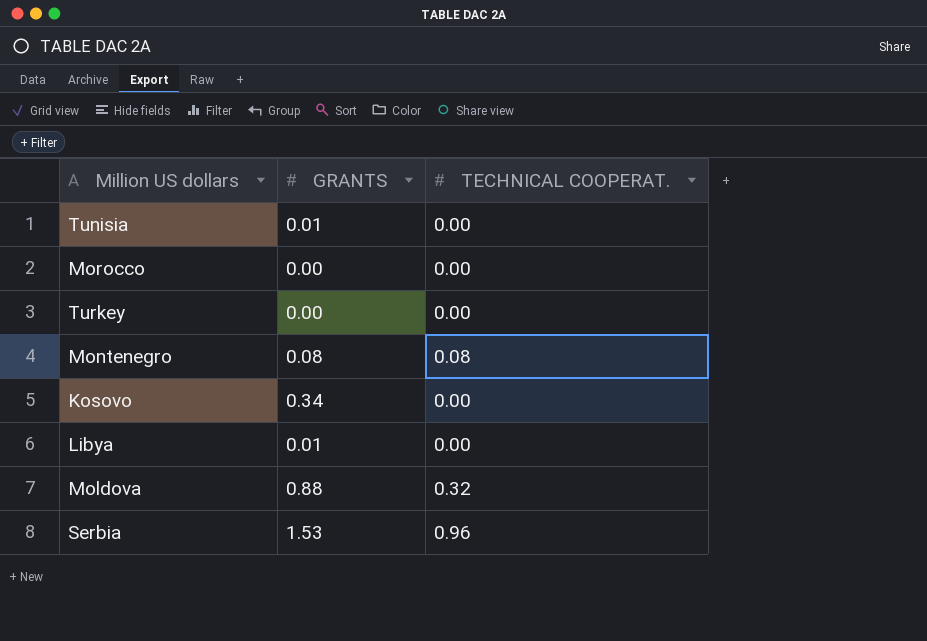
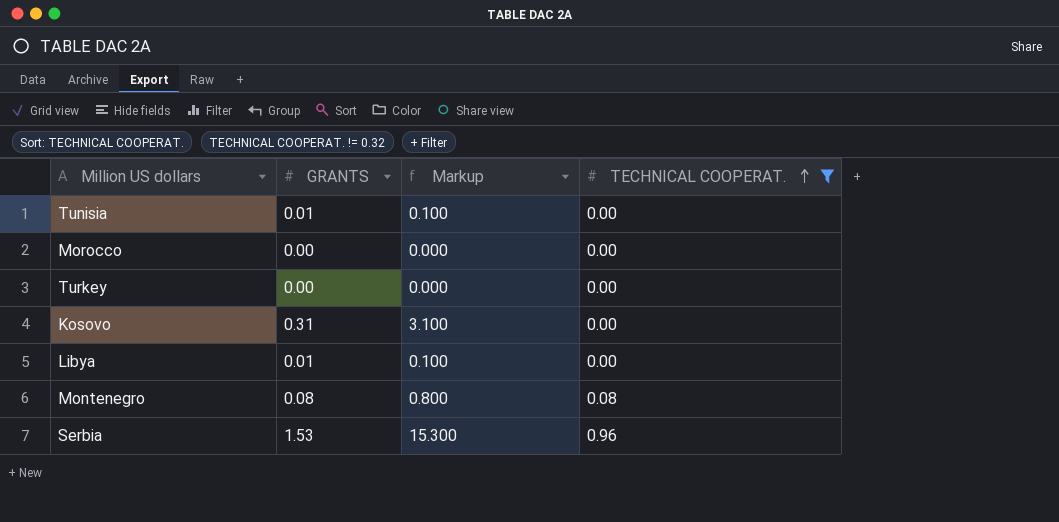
filter: none -> TECHNICAL COOPERAT. != 0.32
row order: none -> TECHNICAL COOPERAT. ascending
column Markup | formula: none -> [GRANTS] * 10
Kosovo | GRANTS: 0.34 -> 0.31

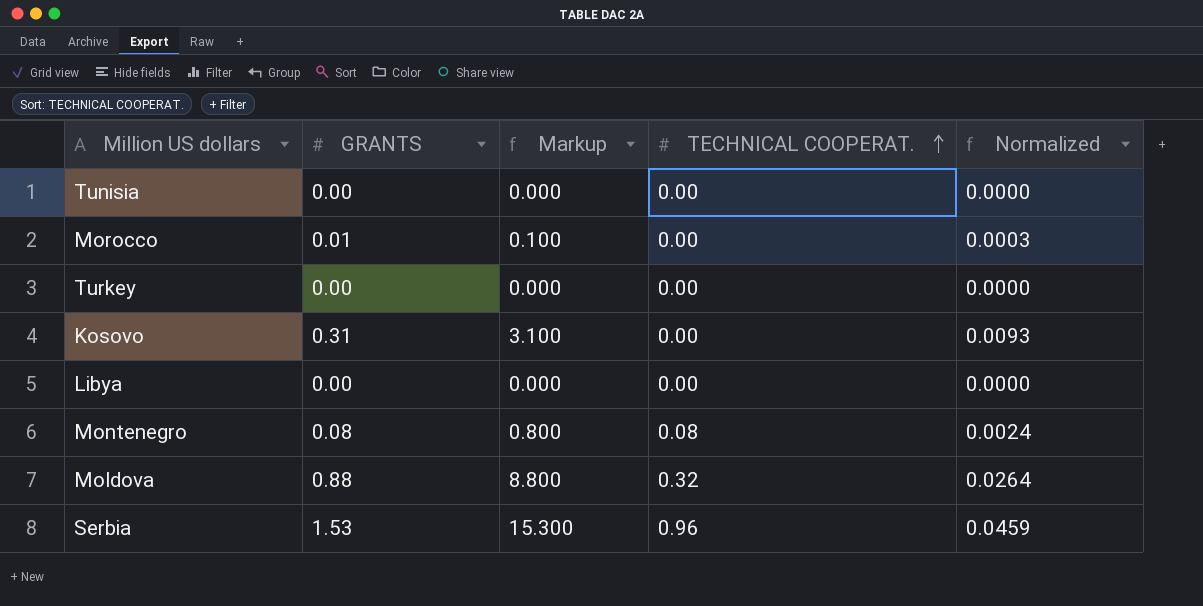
filter: TECHNICAL COOPERAT. != 0.32 -> none
column Normalized | formula: none -> [GRANTS] * 0.03
Tunisia | GRANTS: 0.01 -> 0.00
Tunisia | Markup: 0.100 -> 0.000
Morocco | GRANTS: 0.00 -> 0.01
Morocco | Markup: 0.000 -> 0.100
Libya | GRANTS: 0.01 -> 0.00
Libya | Markup: 0.100 -> 0.000

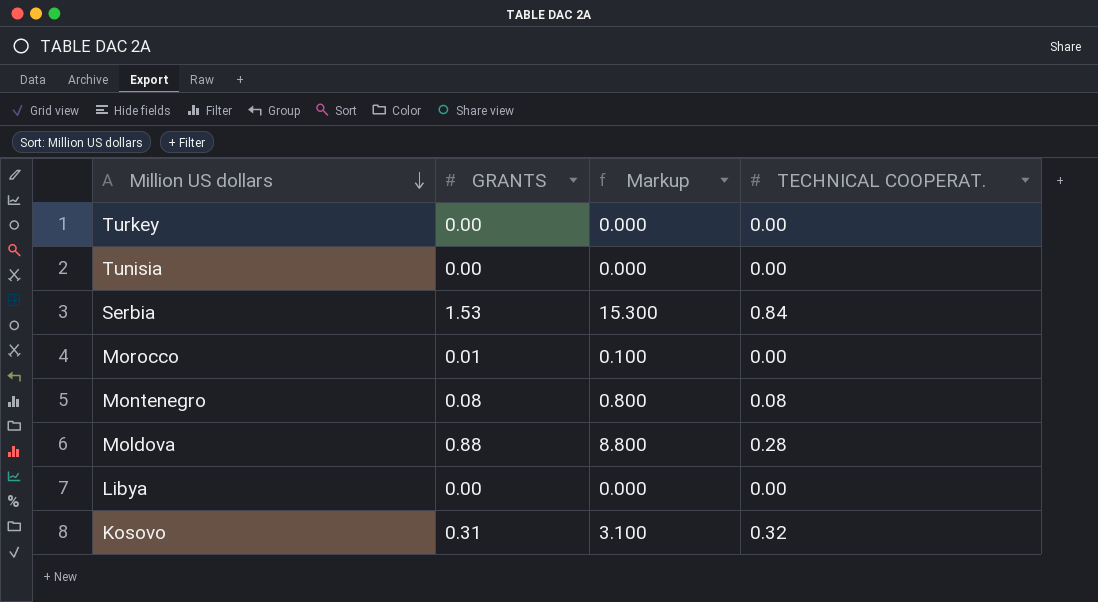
row order: TECHNICAL COOPERAT. ascending -> Million US dollars descending
column Normalized | formula: [GRANTS] * 0.03 -> none
Serbia | TECHNICAL COOPERAT.: 0.96 -> 0.84
Moldova | TECHNICAL COOPERAT.: 0.32 -> 0.28
Kosovo | TECHNICAL COOPERAT.: 0.00 -> 0.32

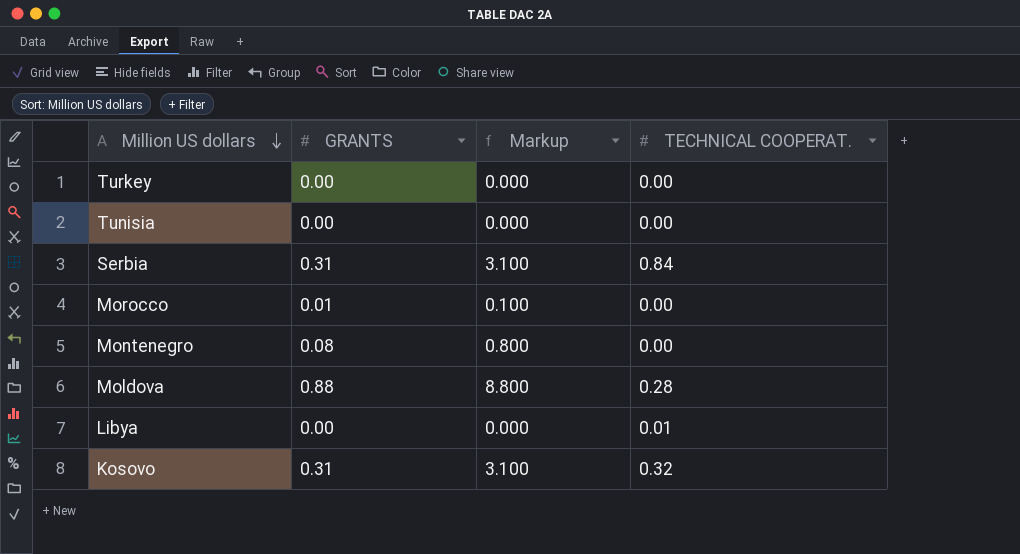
Serbia | GRANTS: 1.53 -> 0.31
Serbia | Markup: 15.300 -> 3.100
Montenegro | TECHNICAL COOPERAT.: 0.08 -> 0.00
Libya | TECHNICAL COOPERAT.: 0.00 -> 0.01

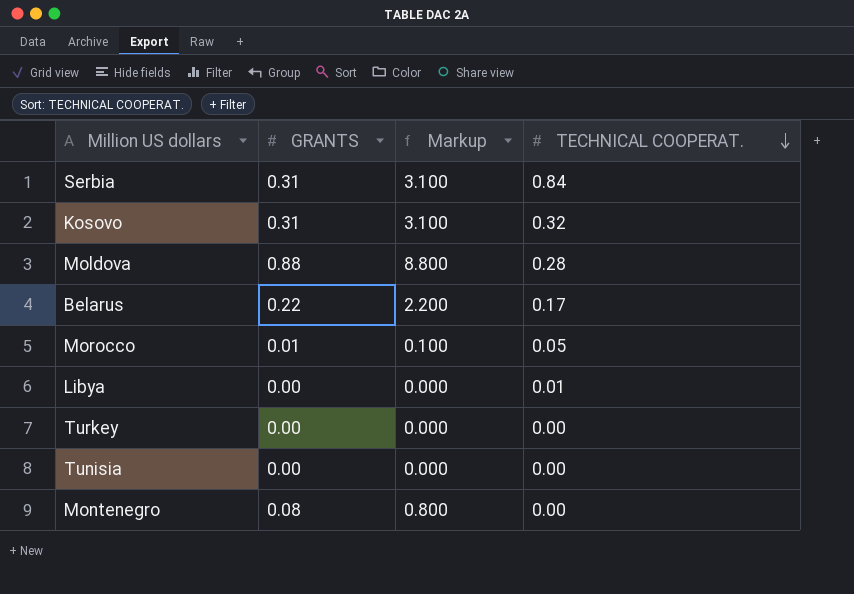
row order: Million US dollars descending -> TECHNICAL COOPERAT. descending
row Belarus: none -> 0.22 | 2.200 | 0.17
Morocco | TECHNICAL COOPERAT.: 0.00 -> 0.05

